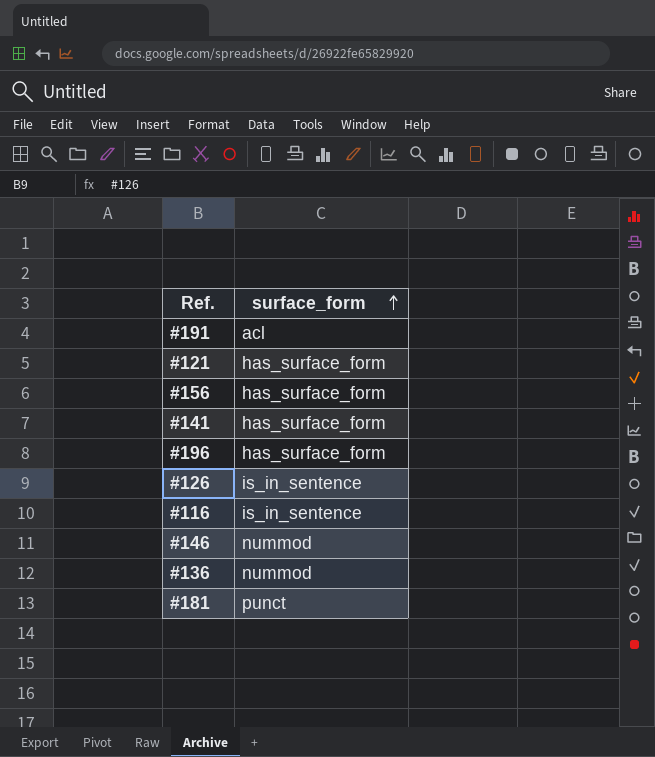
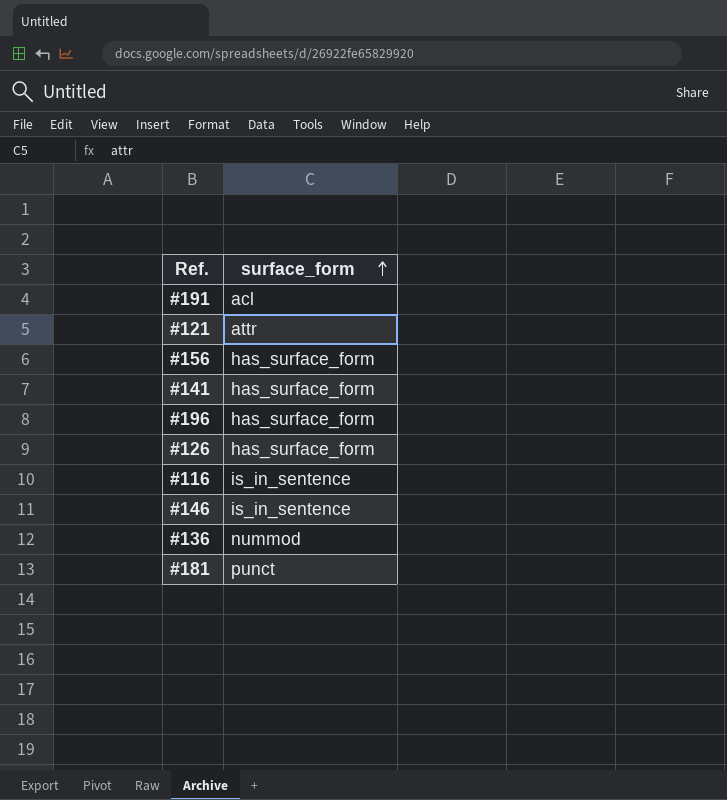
#121 | surface_form: has_surface_form -> attr
#126 | surface_form: is_in_sentence -> has_surface_form
#146 | surface_form: nummod -> is_in_sentence

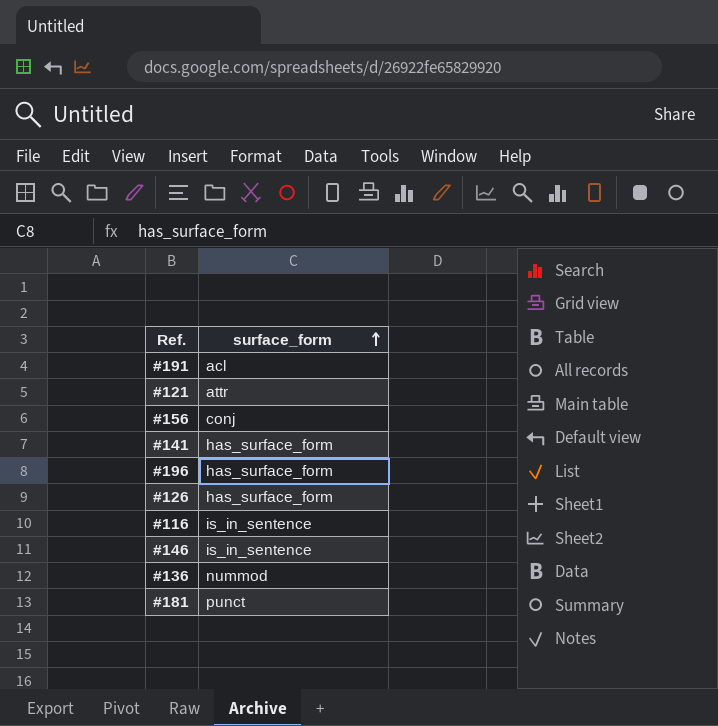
#156 | surface_form: has_surface_form -> conj

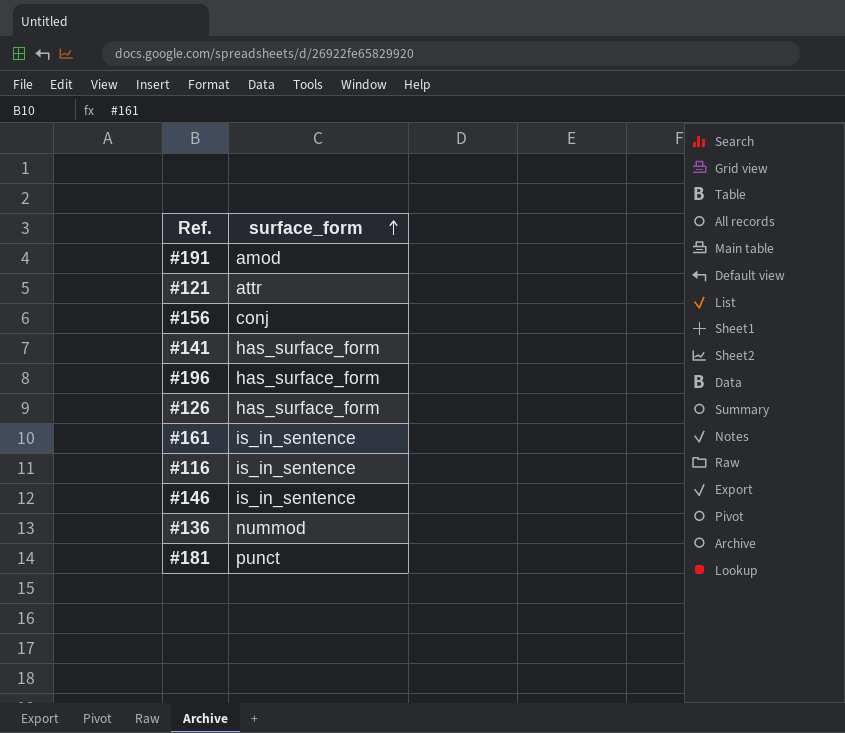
#191 | surface_form: acl -> amod
row #161: none -> is_in_sentence

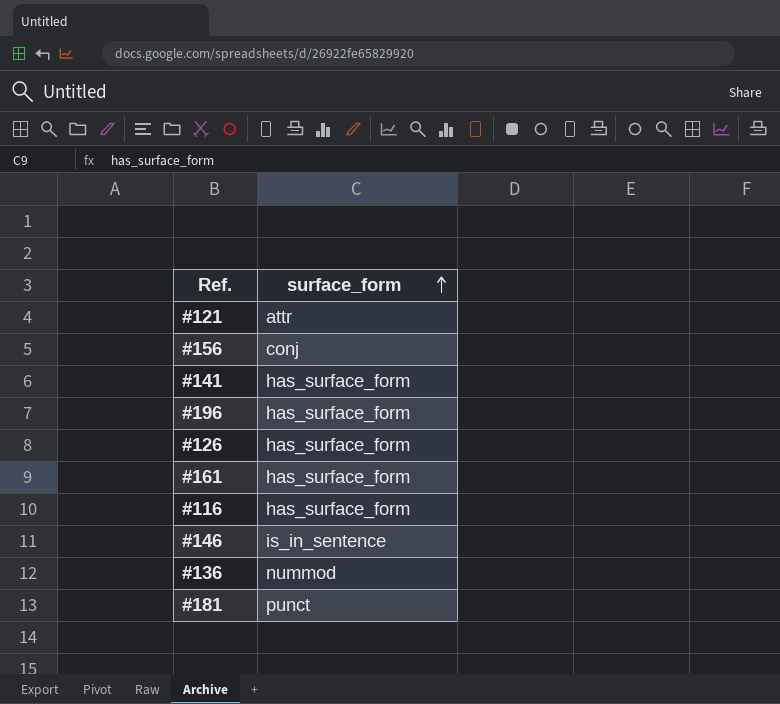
row #191: amod -> none
#161 | surface_form: is_in_sentence -> has_surface_form
#116 | surface_form: is_in_sentence -> has_surface_form

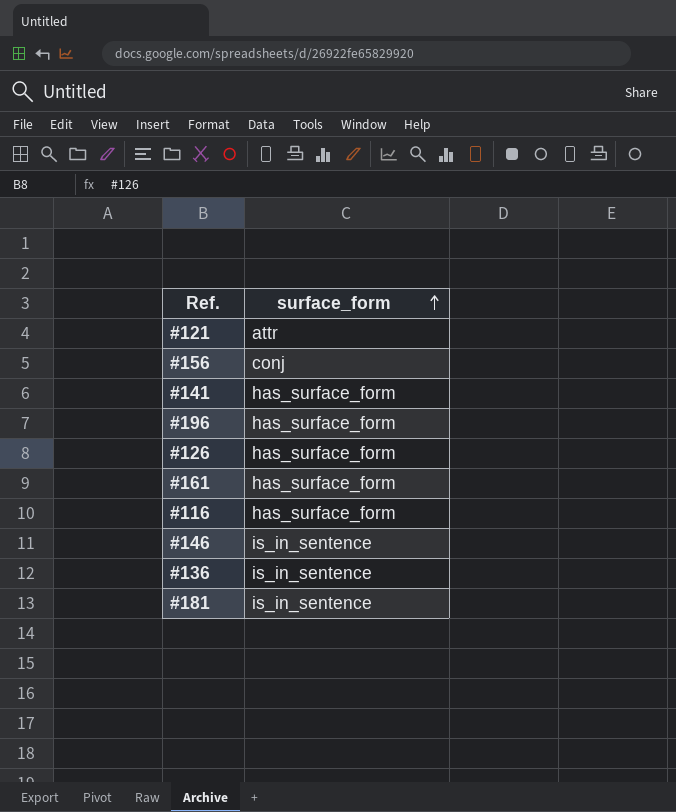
#136 | surface_form: nummod -> is_in_sentence
#181 | surface_form: punct -> is_in_sentence

